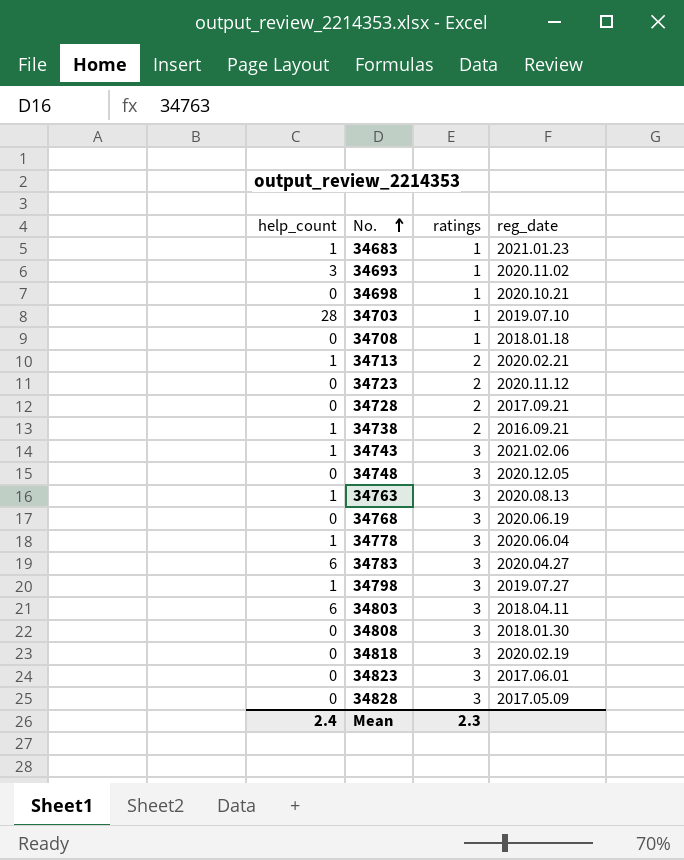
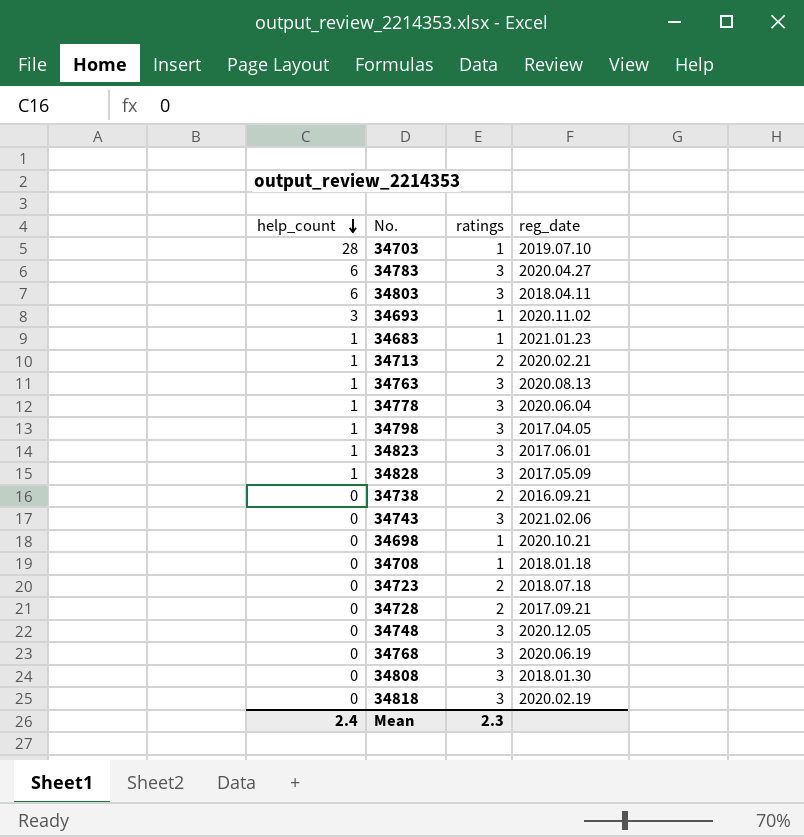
row order: No. ascending -> help_count descending
34798 | reg_date: 2019.07.27 -> 2017.04.05
34823 | help_count: 0 -> 1
34828 | help_count: 0 -> 1
34738 | help_count: 1 -> 0
34743 | help_count: 1 -> 0
34723 | reg_date: 2020.11.12 -> 2018.07.18

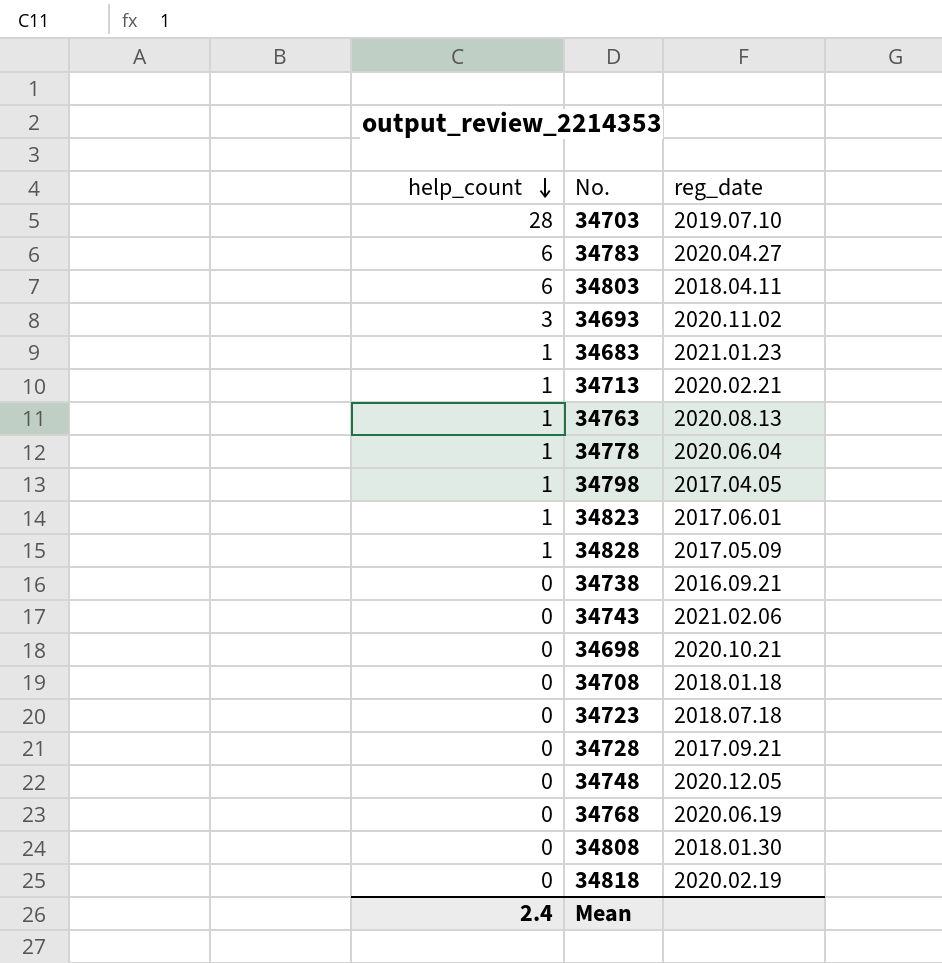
column ratings | position: 3 -> none

